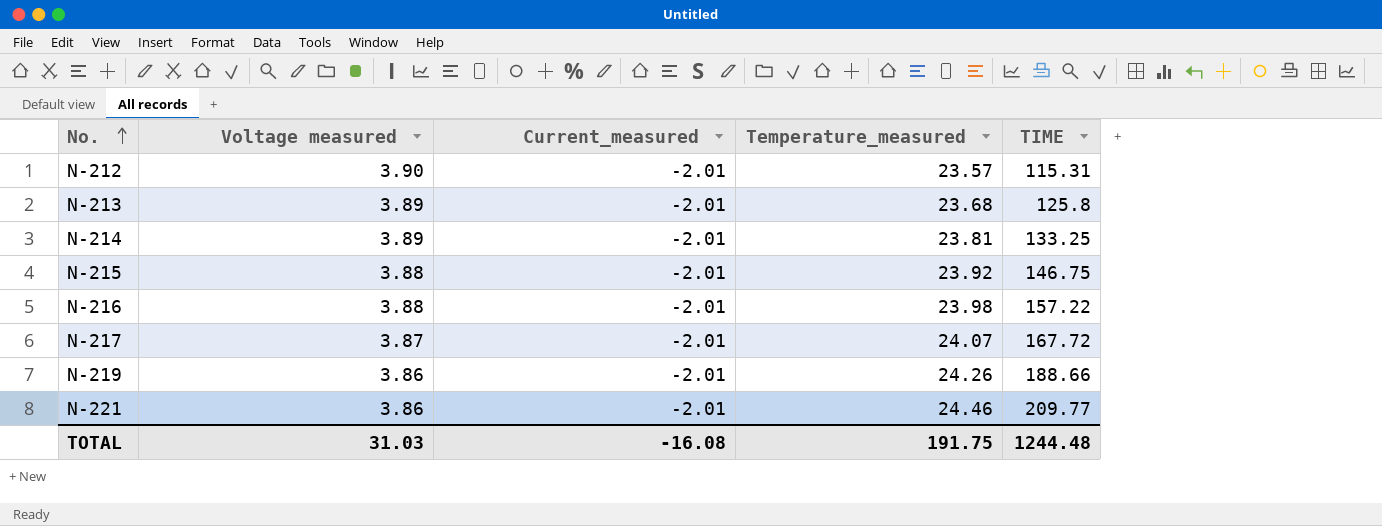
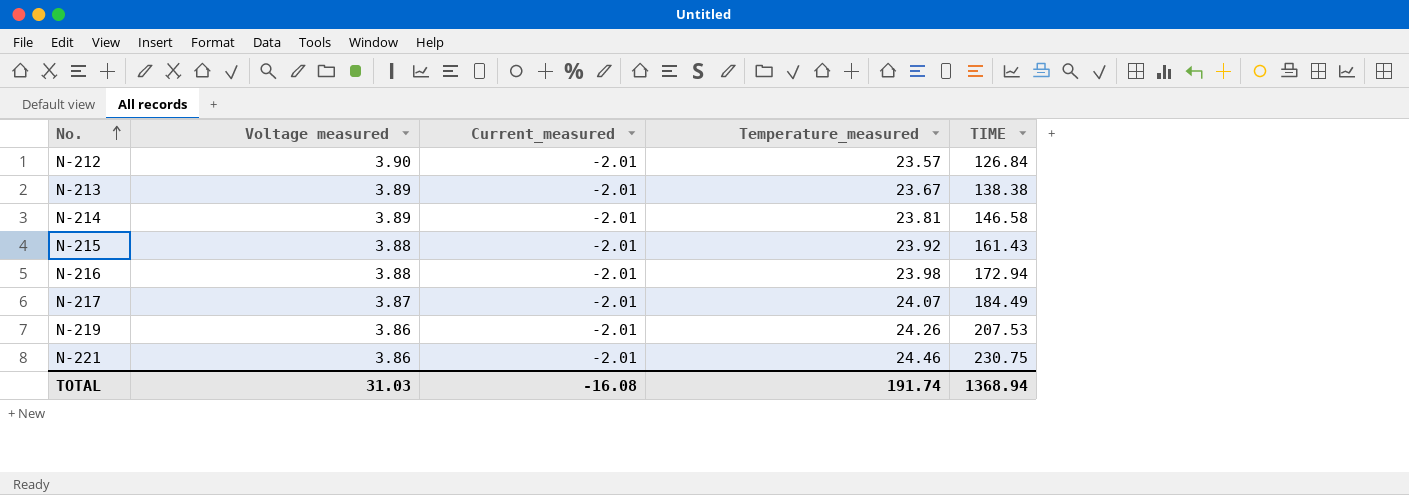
N-212 | TIME: 115.31 -> 126.84
N-213 | Temperature_measured: 23.68 -> 23.67
N-213 | TIME: 125.8 -> 138.38
N-214 | TIME: 133.25 -> 146.58
N-215 | TIME: 146.75 -> 161.43
N-216 | TIME: 157.22 -> 172.94
N-217 | TIME: 167.72 -> 184.49
N-219 | TIME: 188.66 -> 207.53
N-221 | TIME: 209.77 -> 230.75
TOTAL | Temperature_measured: 191.75 -> 191.74
TOTAL | TIME: 1244.48 -> 1368.94

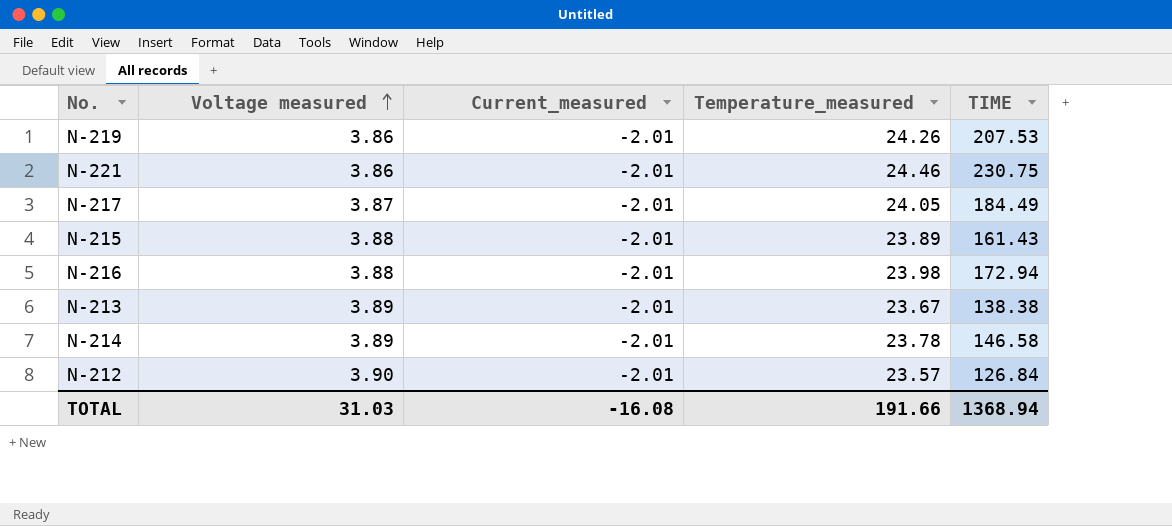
row order: No. ascending -> Voltage measured ascending
N-217 | Temperature_measured: 24.07 -> 24.05
N-215 | Temperature_measured: 23.92 -> 23.89
N-214 | Temperature_measured: 23.81 -> 23.78
TOTAL | Temperature_measured: 191.74 -> 191.66

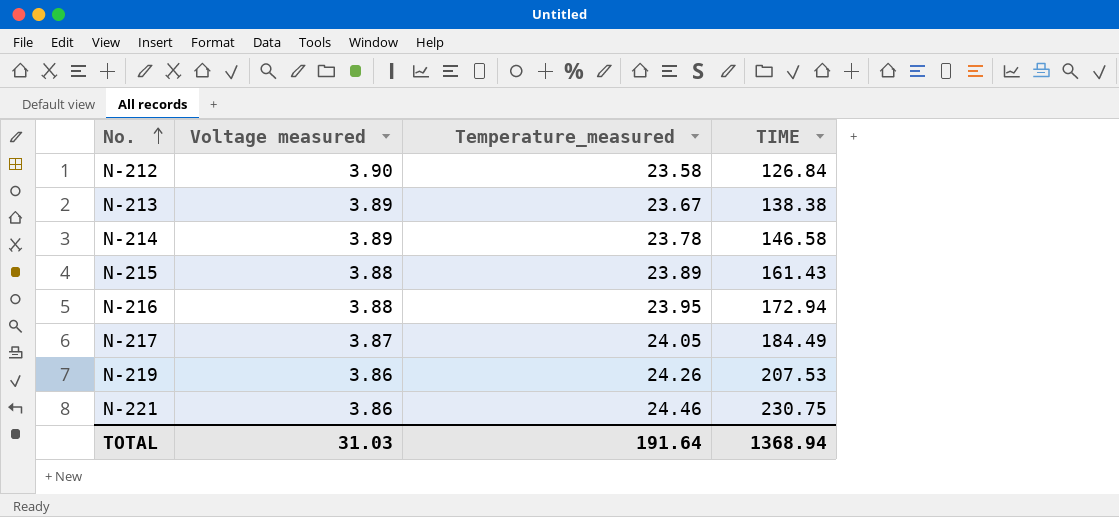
row order: Voltage measured ascending -> No. ascending
column Current_measured | position: 3 -> none
N-212 | Temperature_measured: 23.57 -> 23.58
N-216 | Temperature_measured: 23.98 -> 23.95
TOTAL | Temperature_measured: 191.66 -> 191.64

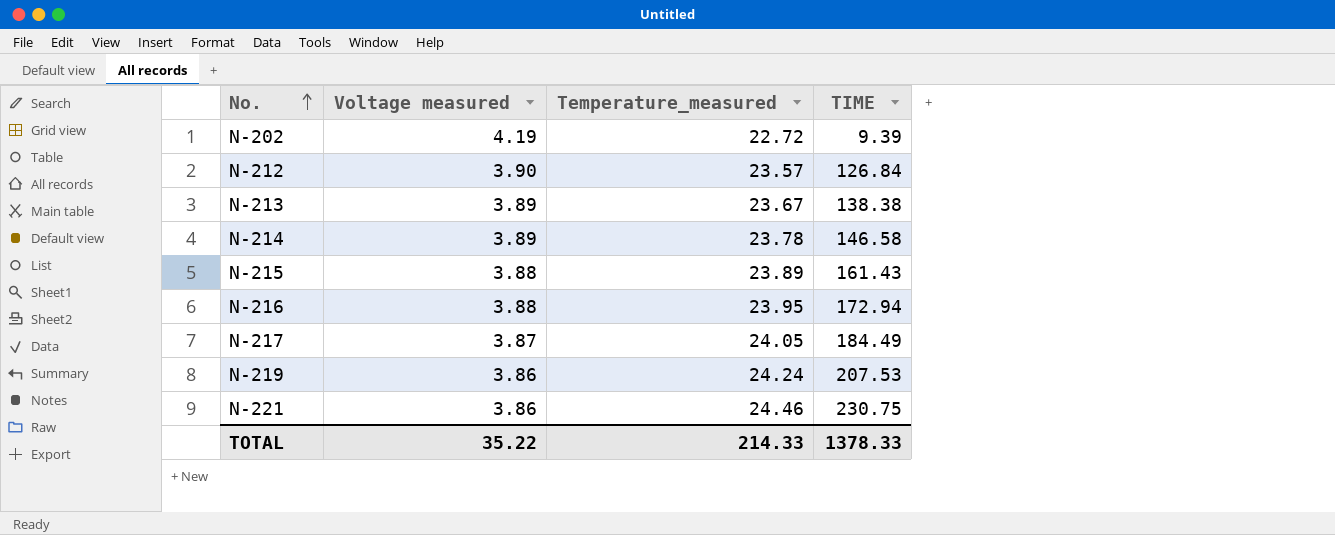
row N-202: none -> 4.19 | 22.72 | 9.39
N-212 | Temperature_measured: 23.58 -> 23.57
N-219 | Temperature_measured: 24.26 -> 24.24
TOTAL | Voltage measured: 31.03 -> 35.22
TOTAL | Temperature_measured: 191.64 -> 214.33
TOTAL | TIME: 1368.94 -> 1378.33

